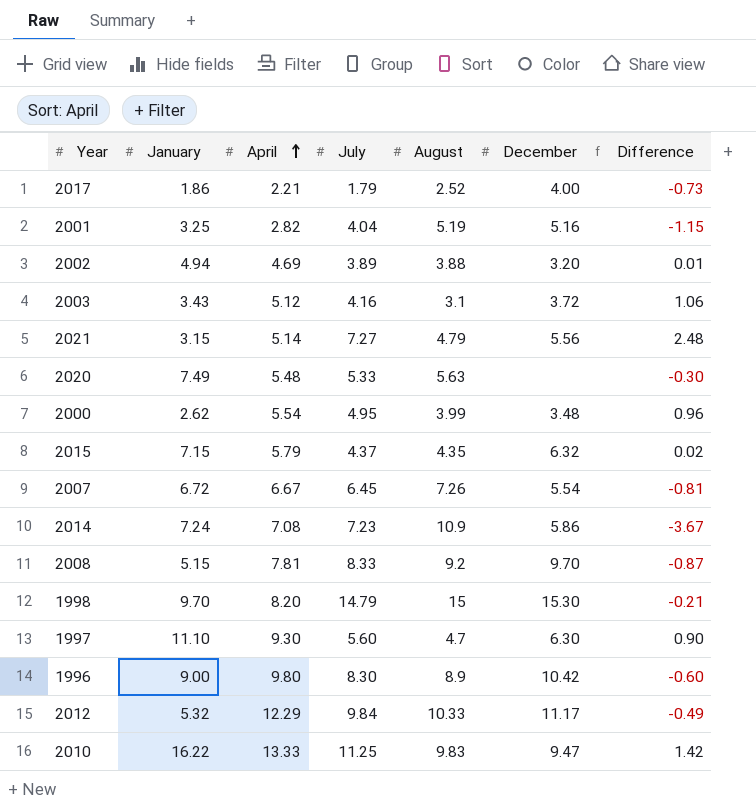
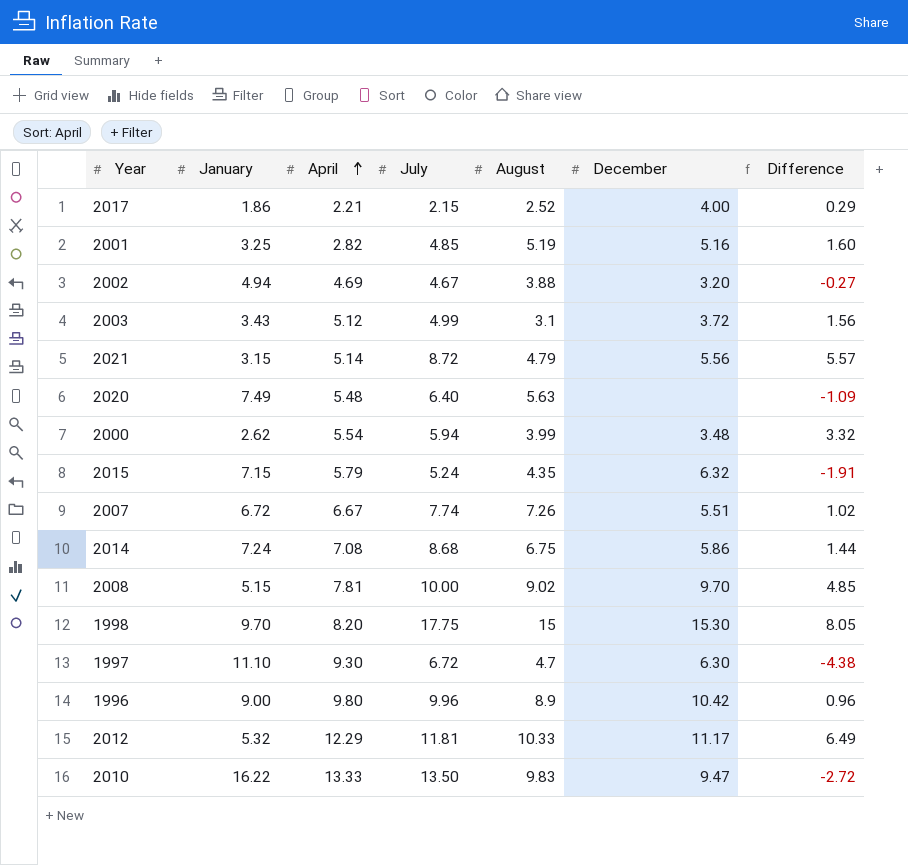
column Difference | formula: [July] - [August] -> [July] - [January]
2017 | July: 1.79 -> 2.15
2001 | July: 4.04 -> 4.85
2002 | July: 3.89 -> 4.67
2003 | July: 4.16 -> 4.99
2021 | July: 7.27 -> 8.72
2020 | July: 5.33 -> 6.40
2000 | July: 4.95 -> 5.94
2015 | July: 4.37 -> 5.24
2007 | July: 6.45 -> 7.74
2007 | December: 5.54 -> 5.51
2014 | July: 7.23 -> 8.68
2014 | August: 10.9 -> 6.75
2008 | July: 8.33 -> 10.00
2008 | August: 9.2 -> 9.02
1998 | July: 14.79 -> 17.75
1997 | July: 5.60 -> 6.72
1996 | July: 8.30 -> 9.96
2012 | July: 9.84 -> 11.81
2010 | July: 11.25 -> 13.50

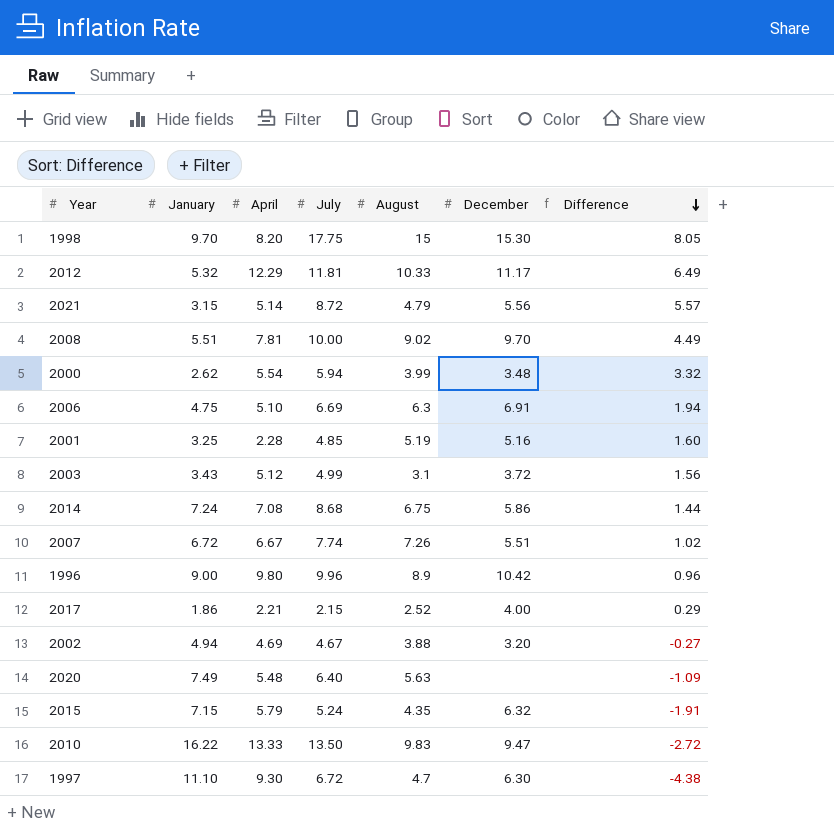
row order: April ascending -> Difference descending
2008 | January: 5.15 -> 5.51
2008 | Difference: 4.85 -> 4.49
row 2006: none -> 4.75 | 5.10 | 6.69 | 6.3 | 6.91 | 1.94
2001 | April: 2.82 -> 2.28

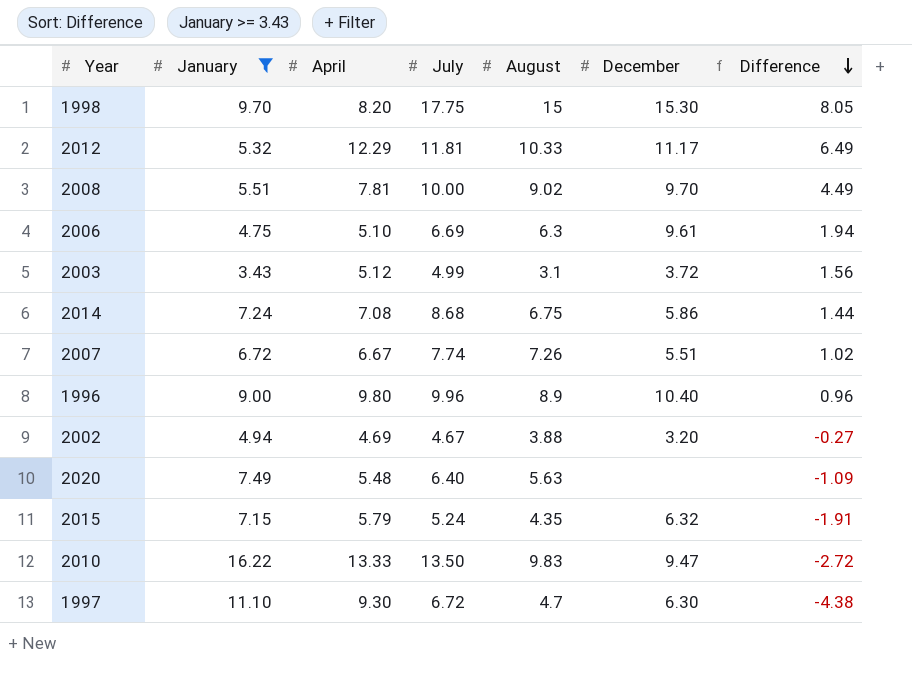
filter: none -> January >= 3.43
2006 | December: 6.91 -> 9.61
1996 | December: 10.42 -> 10.40

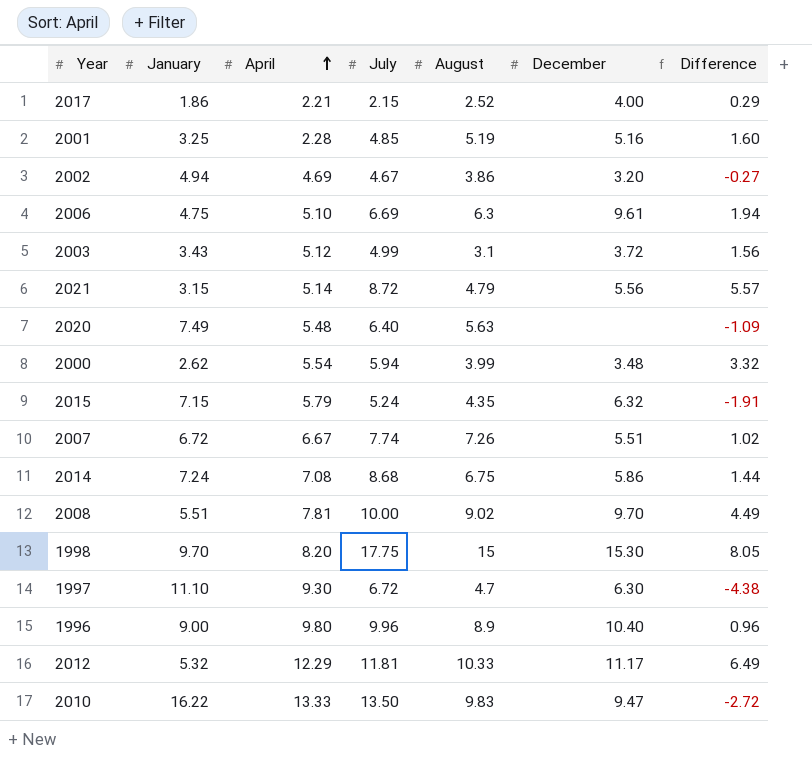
filter: January >= 3.43 -> none
row order: Difference descending -> April ascending
2002 | August: 3.88 -> 3.86

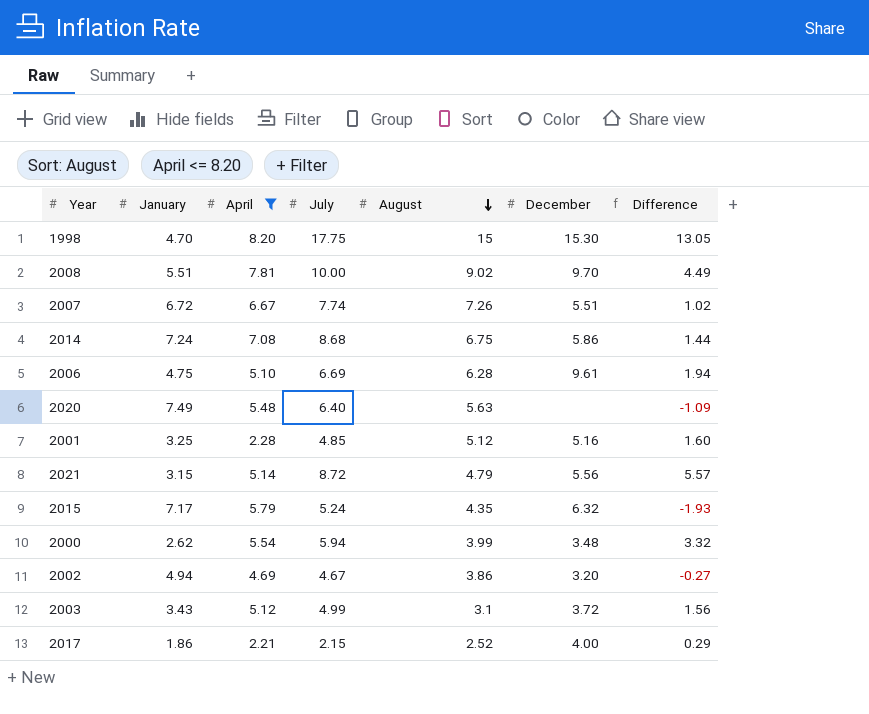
filter: none -> April <= 8.20
row order: April ascending -> August descending
1998 | January: 9.70 -> 4.70
1998 | Difference: 8.05 -> 13.05
2006 | August: 6.3 -> 6.28
2001 | August: 5.19 -> 5.12
2015 | January: 7.15 -> 7.17
2015 | Difference: -1.91 -> -1.93

